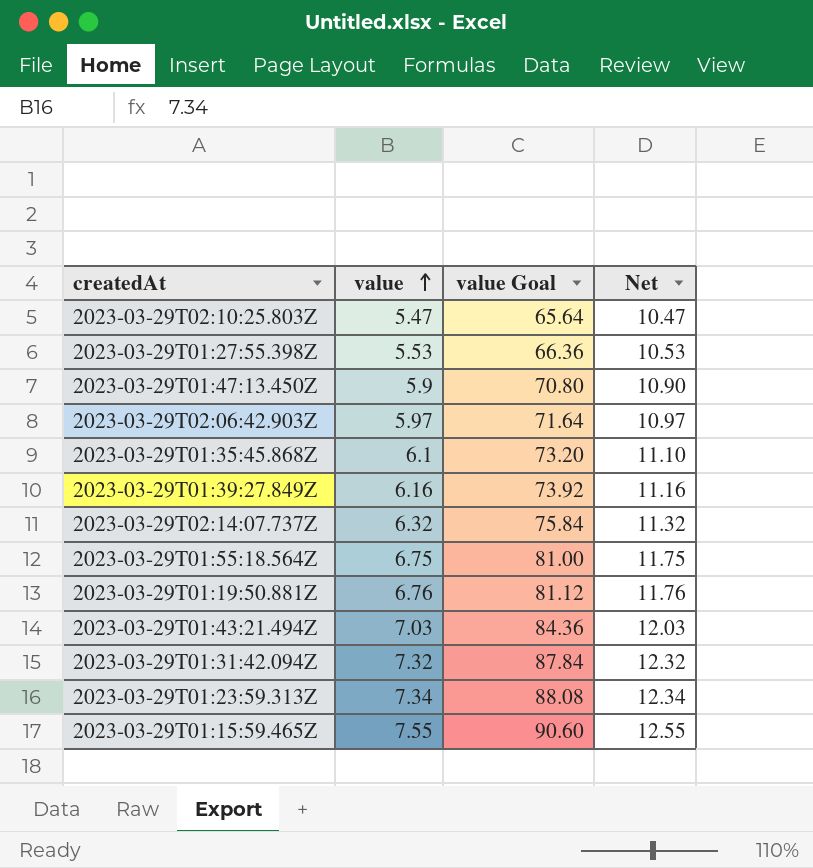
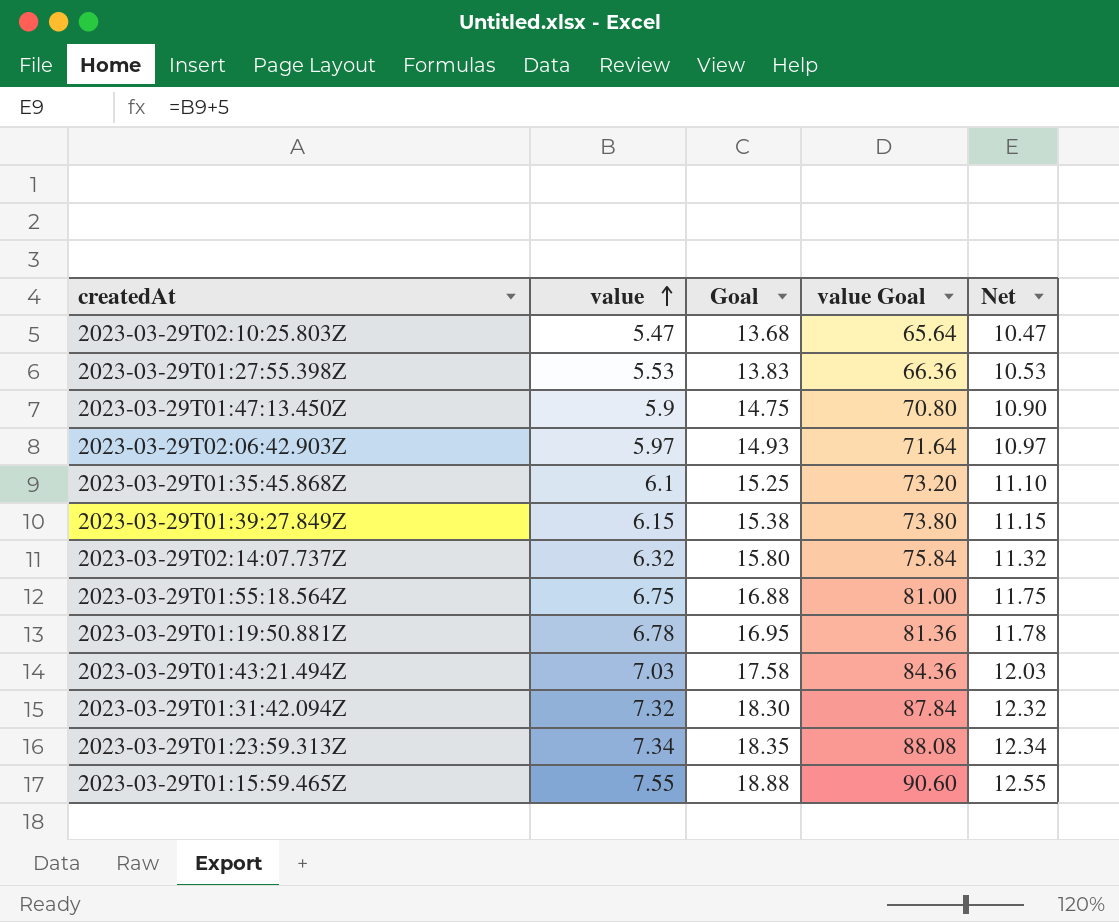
column Goal | formula: none -> [value] * 2.5
2023-03-29T01:39:27.849Z | value: 6.16 -> 6.15
2023-03-29T01:39:27.849Z | value Goal: 73.92 -> 73.80
2023-03-29T01:39:27.849Z | Net: 11.16 -> 11.15
2023-03-29T01:19:50.881Z | value: 6.76 -> 6.78
2023-03-29T01:19:50.881Z | value Goal: 81.12 -> 81.36
2023-03-29T01:19:50.881Z | Net: 11.76 -> 11.78

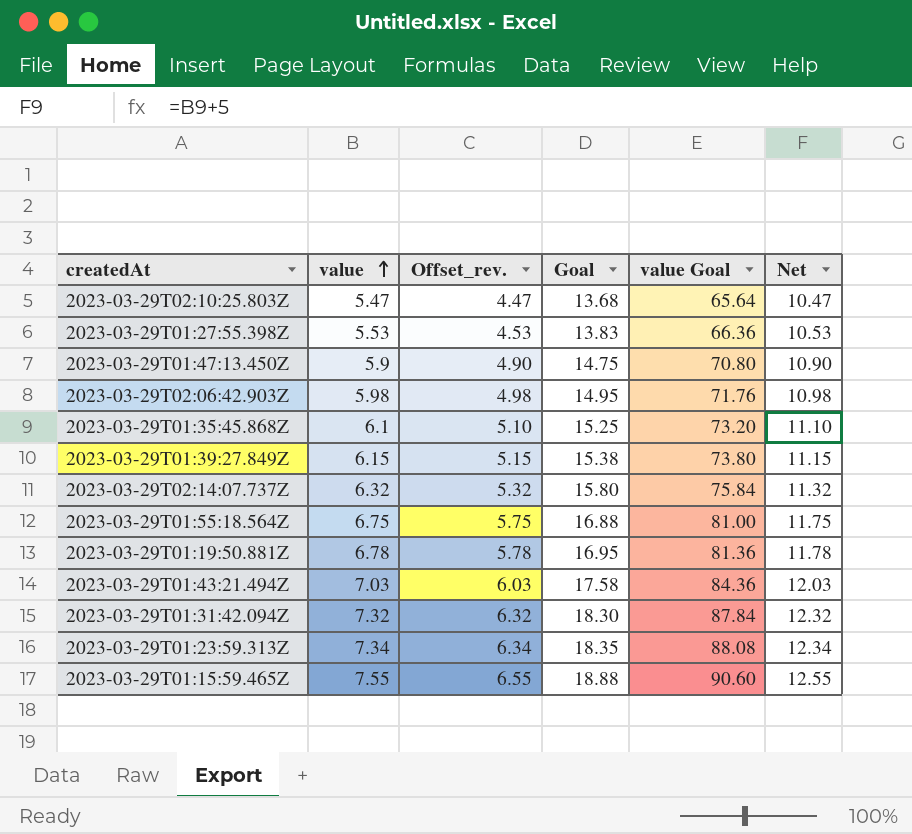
column Offset_rev. | formula: none -> [value] - 1
2023-03-29T02:06:42.903Z | value: 5.97 -> 5.98
2023-03-29T02:06:42.903Z | Goal: 14.93 -> 14.95
2023-03-29T02:06:42.903Z | value Goal: 71.64 -> 71.76
2023-03-29T02:06:42.903Z | Net: 10.97 -> 10.98

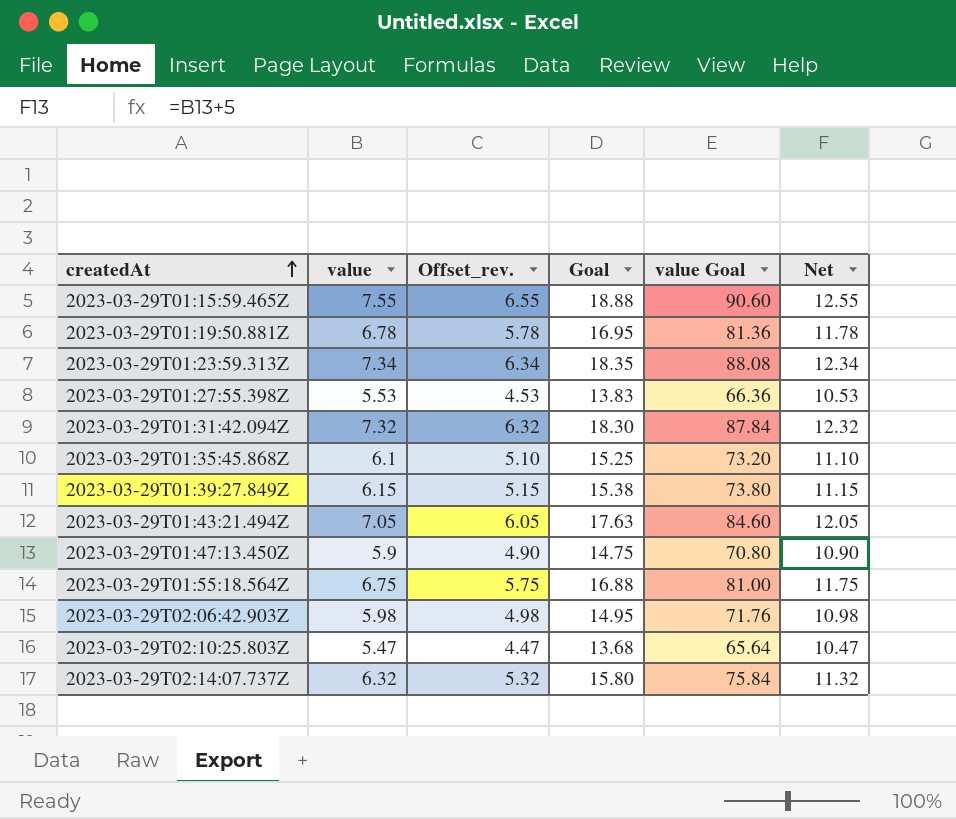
row order: value ascending -> createdAt ascending
2023-03-29T01:43:21.494Z | value: 7.03 -> 7.05
2023-03-29T01:43:21.494Z | Offset_rev.: 6.03 -> 6.05
2023-03-29T01:43:21.494Z | Goal: 17.58 -> 17.63
2023-03-29T01:43:21.494Z | value Goal: 84.36 -> 84.60
2023-03-29T01:43:21.494Z | Net: 12.03 -> 12.05

